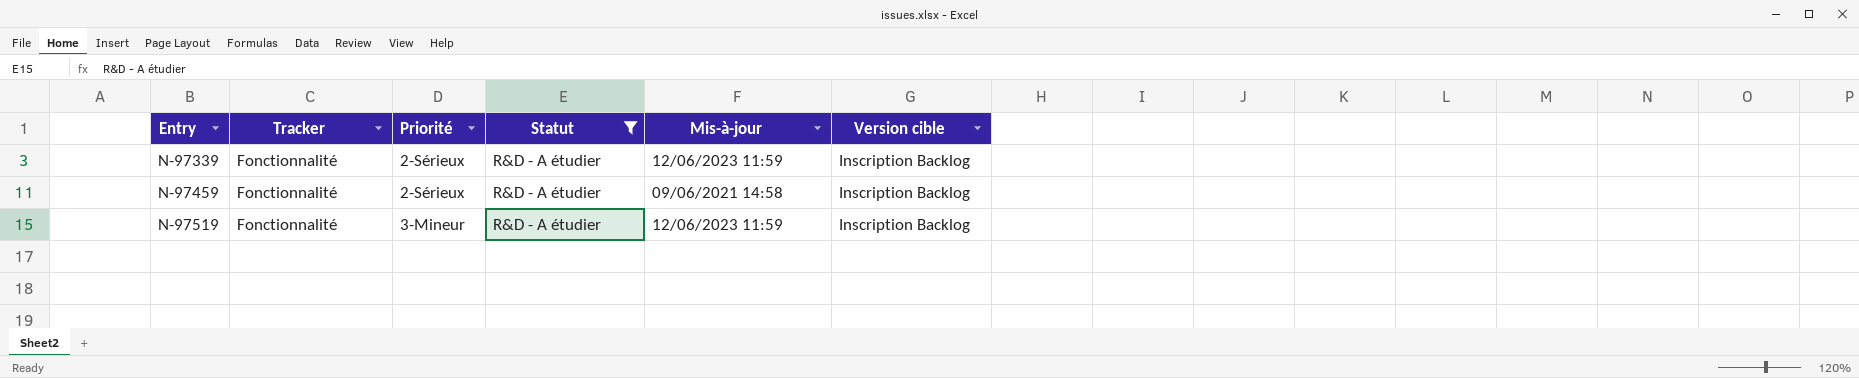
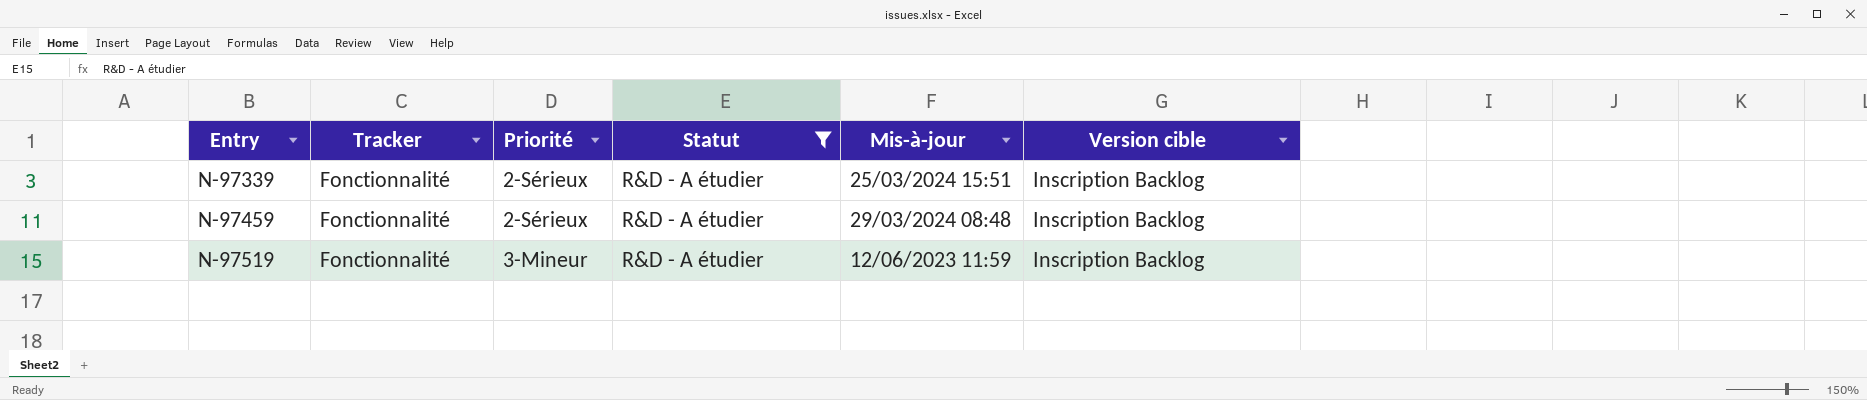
N-97339 | Mis-à-jour: 12/06/2023 11:59 -> 25/03/2024 15:51
N-97459 | Mis-à-jour: 09/06/2021 14:58 -> 29/03/2024 08:48

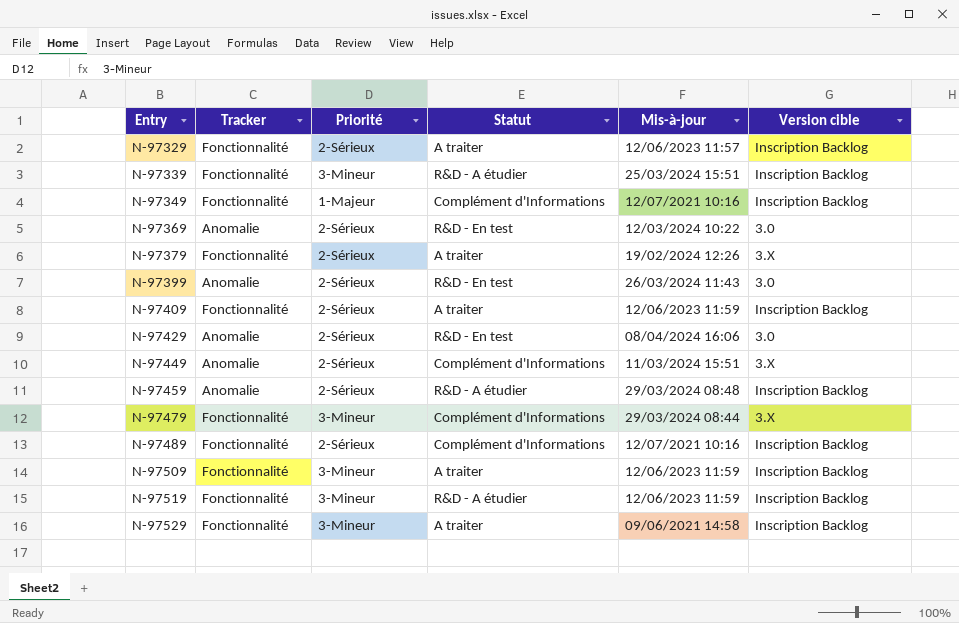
filter: Statut = R&D - A étudier -> none
N-97339 | Priorité: 2-Sérieux -> 3-Mineur
N-97459 | Tracker: Fonctionnalité -> Anomalie

